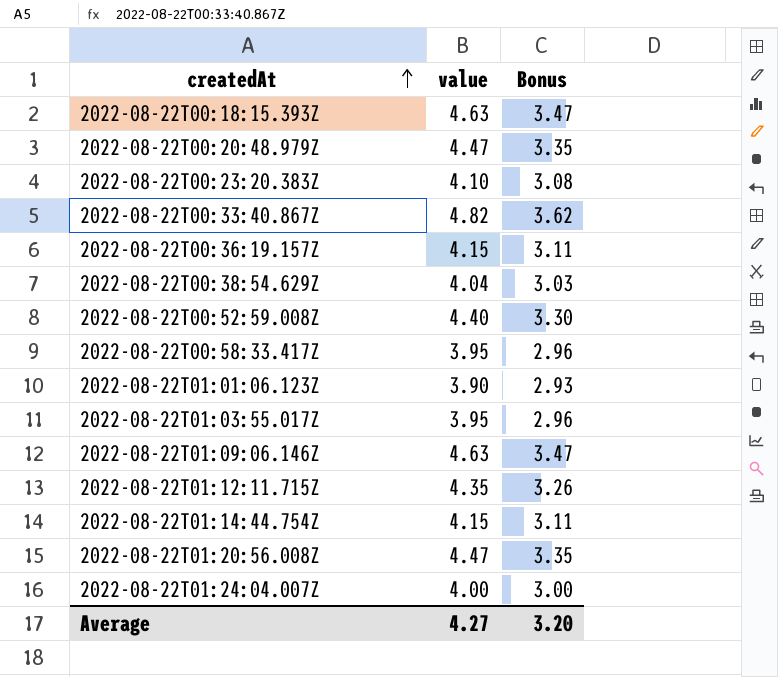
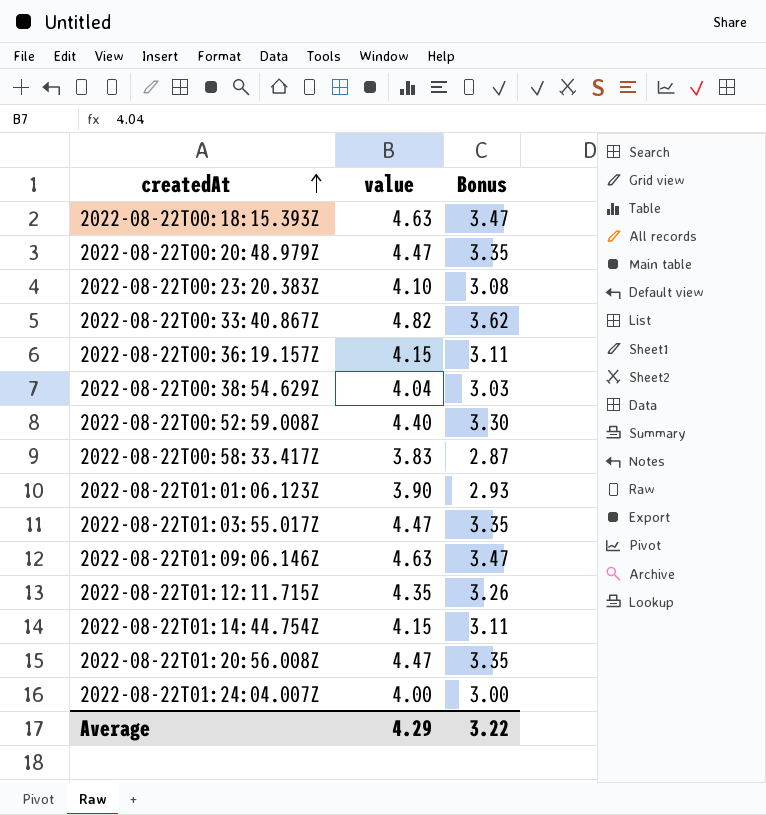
2022-08-22T00:58:33.417Z | value: 3.95 -> 3.83
2022-08-22T00:58:33.417Z | Bonus: 2.96 -> 2.87
2022-08-22T01:03:55.017Z | value: 3.95 -> 4.47
2022-08-22T01:03:55.017Z | Bonus: 2.96 -> 3.35
Average | value: 4.27 -> 4.29
Average | Bonus: 3.20 -> 3.22

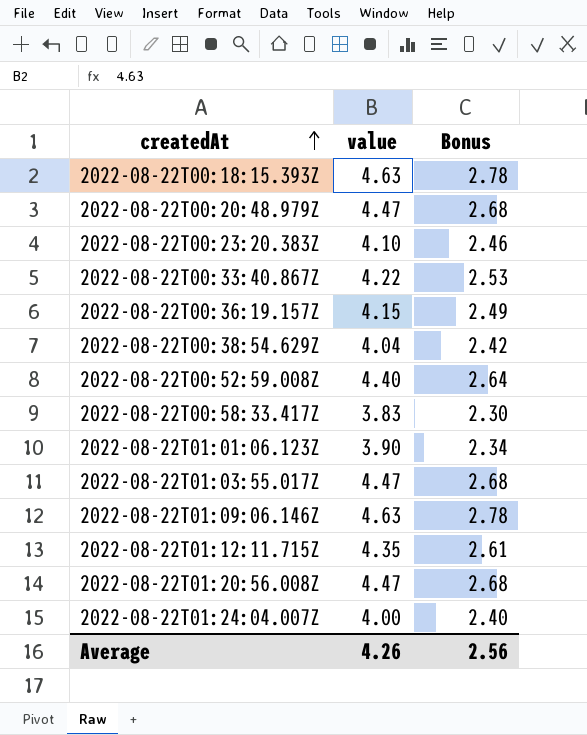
column Bonus | formula: [value] * 0.75 -> [value] * 0.6
row 2022-08-22T01:14:44.754Z: 4.15 | 3.11 -> none
2022-08-22T00:33:40.867Z | value: 4.82 -> 4.22
Average | value: 4.29 -> 4.26
Average | Bonus: 3.22 -> 2.56

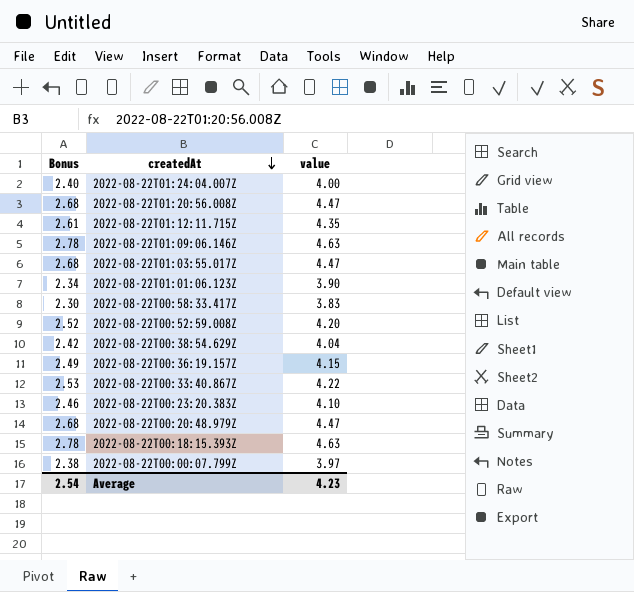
row order: createdAt ascending -> createdAt descending
column Bonus | position: 3 -> 1
2022-08-22T00:52:59.008Z | Bonus: 2.64 -> 2.52
2022-08-22T00:52:59.008Z | value: 4.40 -> 4.20
row 2022-08-22T00:00:07.799Z: none -> 2.38 | 3.97
Average | Bonus: 2.56 -> 2.54
Average | value: 4.26 -> 4.23

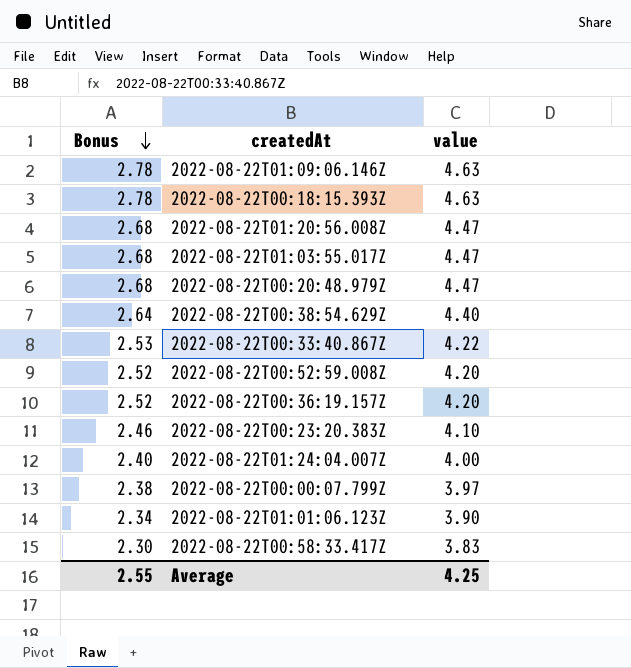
row order: createdAt descending -> Bonus descending
row 2022-08-22T01:12:11.715Z: 2.61 | 4.35 -> none
2022-08-22T00:38:54.629Z | Bonus: 2.42 -> 2.64
2022-08-22T00:38:54.629Z | value: 4.04 -> 4.40
2022-08-22T00:36:19.157Z | Bonus: 2.49 -> 2.52
2022-08-22T00:36:19.157Z | value: 4.15 -> 4.20
Average | Bonus: 2.54 -> 2.55
Average | value: 4.23 -> 4.25

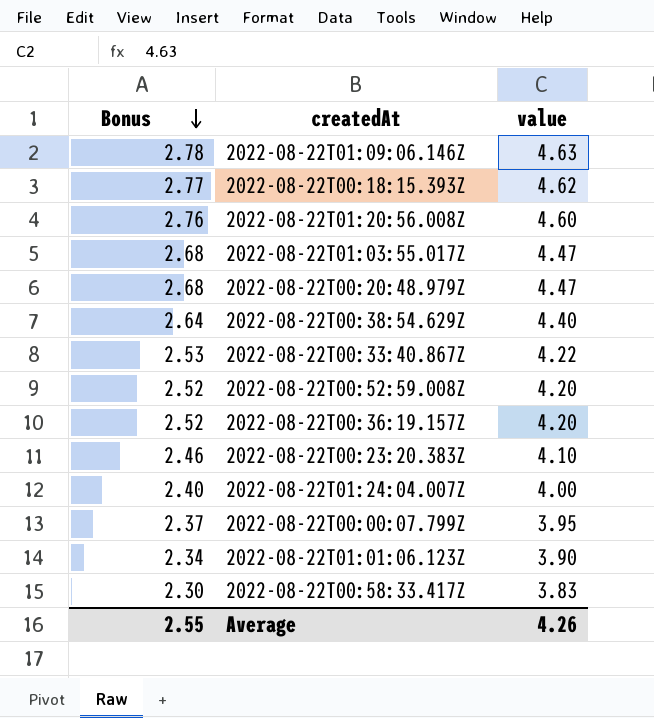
2022-08-22T00:18:15.393Z | Bonus: 2.78 -> 2.77
2022-08-22T00:18:15.393Z | value: 4.63 -> 4.62
2022-08-22T01:20:56.008Z | Bonus: 2.68 -> 2.76
2022-08-22T01:20:56.008Z | value: 4.47 -> 4.60
2022-08-22T00:00:07.799Z | Bonus: 2.38 -> 2.37
2022-08-22T00:00:07.799Z | value: 3.97 -> 3.95
Average | value: 4.25 -> 4.26

